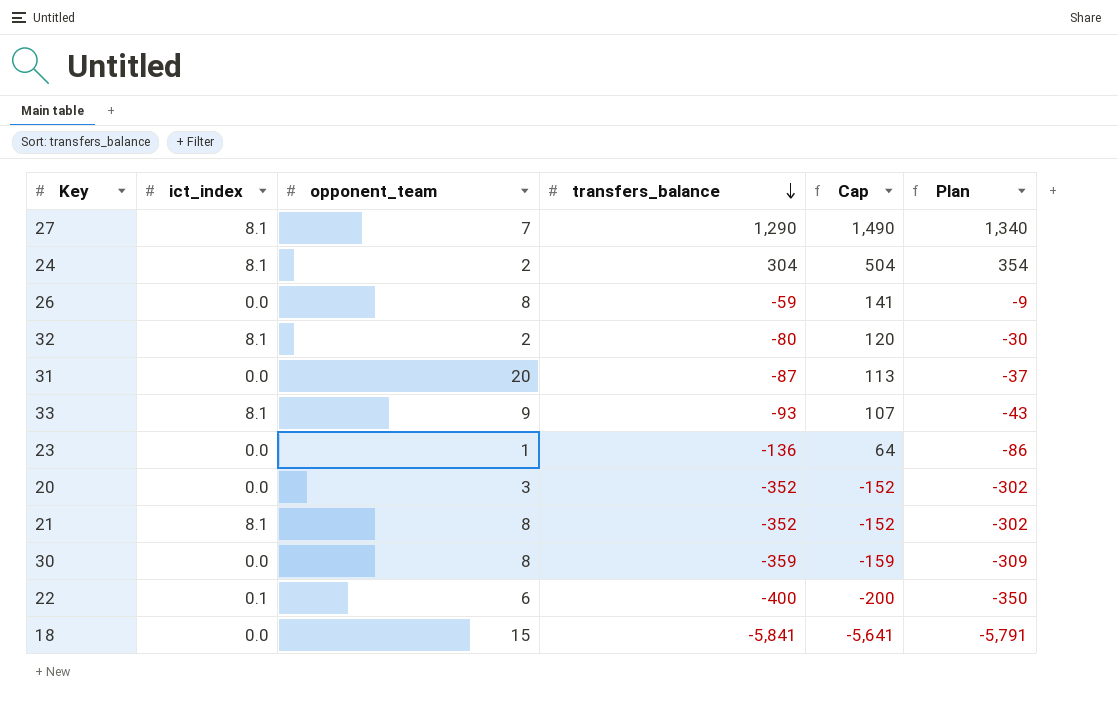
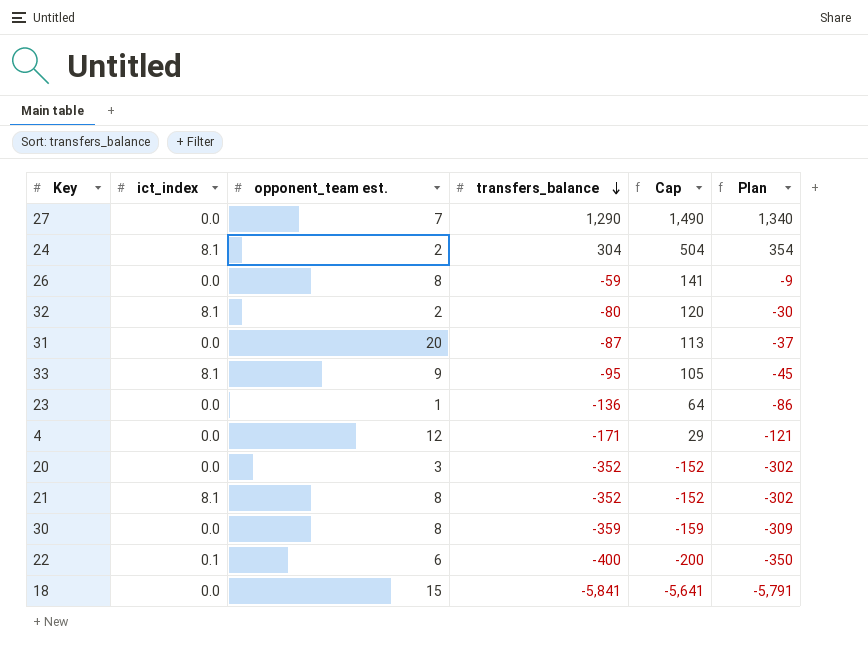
column name: opponent_team -> opponent_team est.
27 | ict_index: 8.1 -> 0.0
33 | transfers_balance: -93 -> -95
33 | Cap: 107 -> 105
33 | Plan: -43 -> -45
row 4: none -> 0.0 | 12 | -171 | 29 | -121

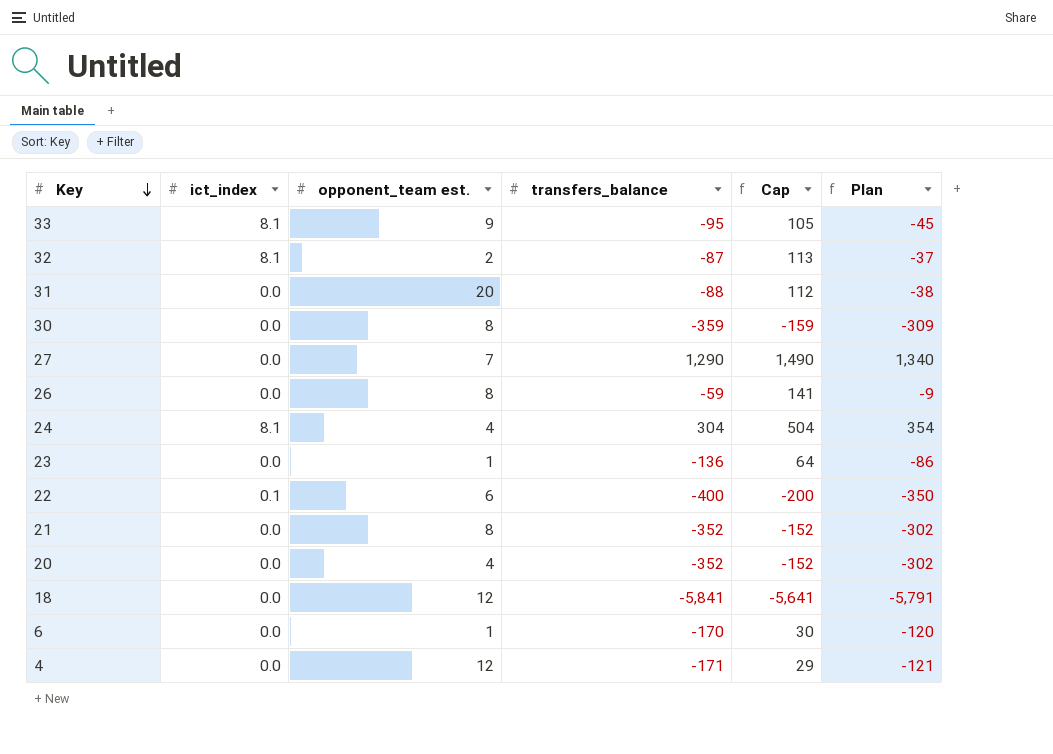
row order: transfers_balance descending -> Key descending
32 | transfers_balance: -80 -> -87
32 | Cap: 120 -> 113
32 | Plan: -30 -> -37
31 | transfers_balance: -87 -> -88
31 | Cap: 113 -> 112
31 | Plan: -37 -> -38
24 | opponent_team est.: 2 -> 4
21 | ict_index: 8.1 -> 0.0
20 | opponent_team est.: 3 -> 4
18 | opponent_team est.: 15 -> 12
row 6: none -> 0.0 | 1 | -170 | 30 | -120

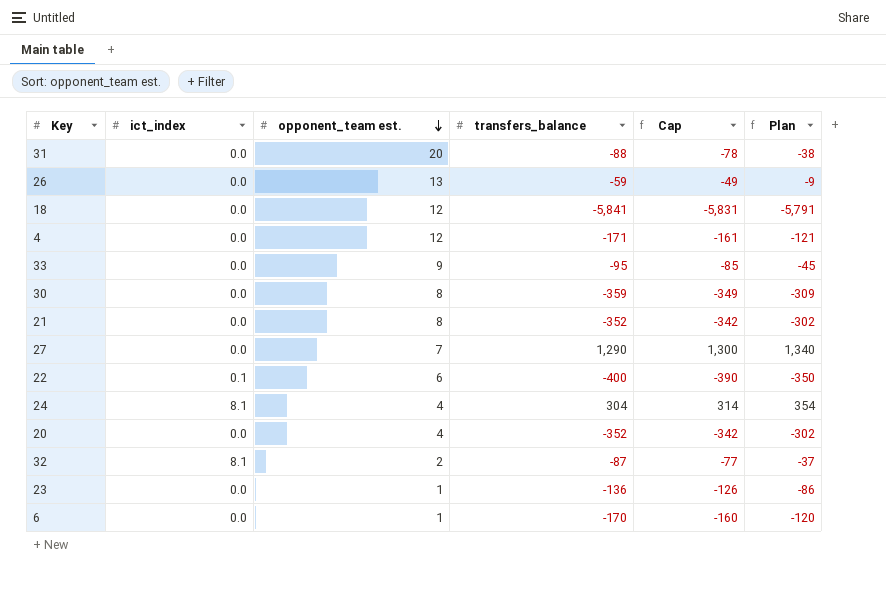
row order: Key descending -> opponent_team est. descending
column Cap | formula: [transfers_balance] + 200 -> [transfers_balance] + 10
26 | opponent_team est.: 8 -> 13
33 | ict_index: 8.1 -> 0.0

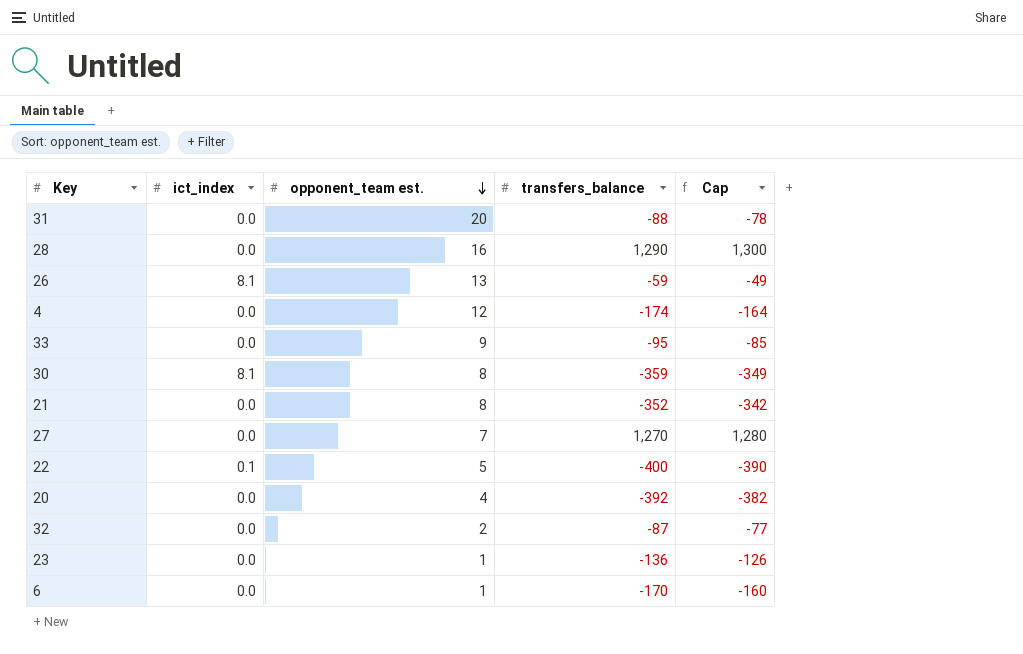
column Plan | formula: [transfers_balance] + 50 -> none
row 18: 0.0 | 12 | -5,841 | -5,831 | -5,791 -> none
row 24: 8.1 | 4 | 304 | 314 | 354 -> none
row 28: none -> 0.0 | 16 | 1,290 | 1,300
26 | ict_index: 0.0 -> 8.1
4 | transfers_balance: -171 -> -174
4 | Cap: -161 -> -164
30 | ict_index: 0.0 -> 8.1
27 | transfers_balance: 1,290 -> 1,270
27 | Cap: 1,300 -> 1,280
22 | opponent_team est.: 6 -> 5
20 | transfers_balance: -352 -> -392
20 | Cap: -342 -> -382
32 | ict_index: 8.1 -> 0.0

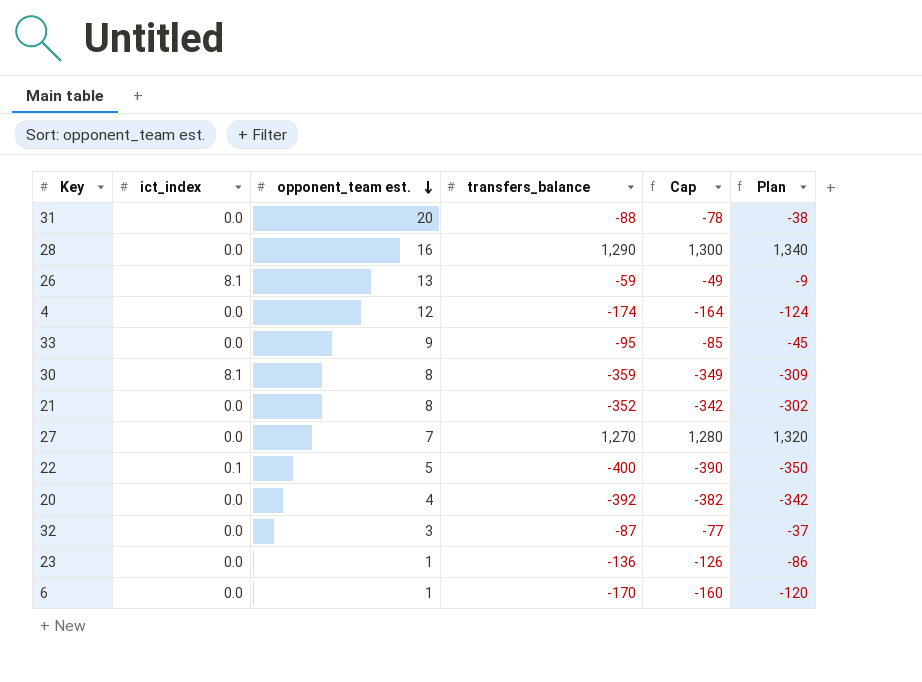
column Plan | formula: none -> [transfers_balance] + 50
32 | opponent_team est.: 2 -> 3

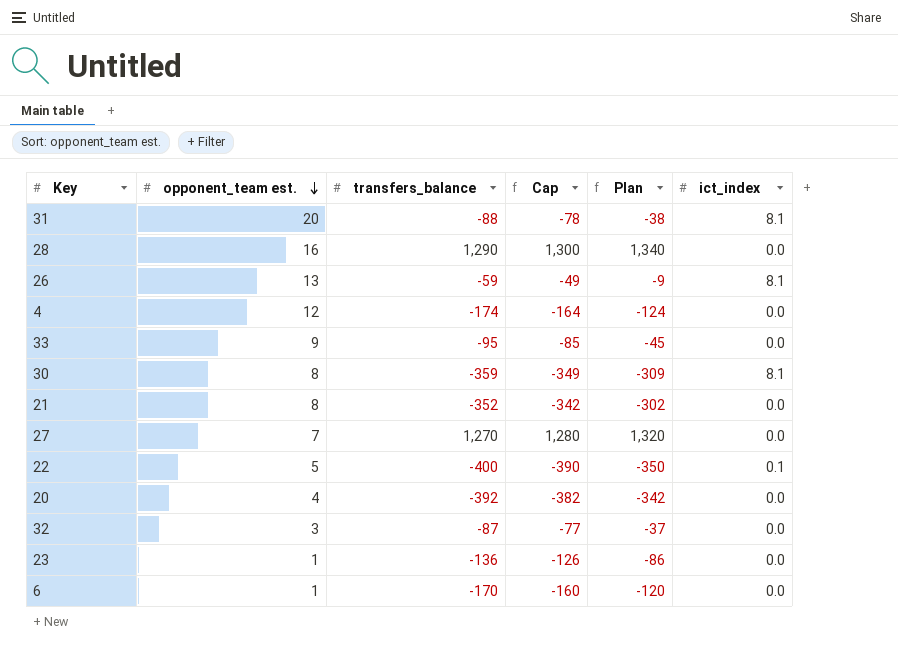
column ict_index | position: 2 -> 6
31 | ict_index: 0.0 -> 8.1

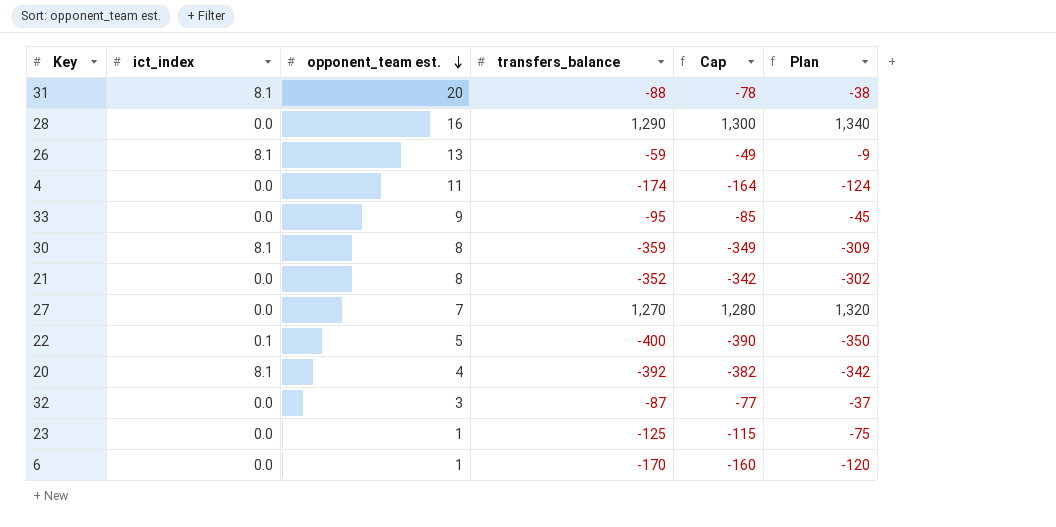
column ict_index | position: 6 -> 2
4 | opponent_team est.: 12 -> 11
20 | ict_index: 0.0 -> 8.1
23 | transfers_balance: -136 -> -125
23 | Cap: -126 -> -115
23 | Plan: -86 -> -75

